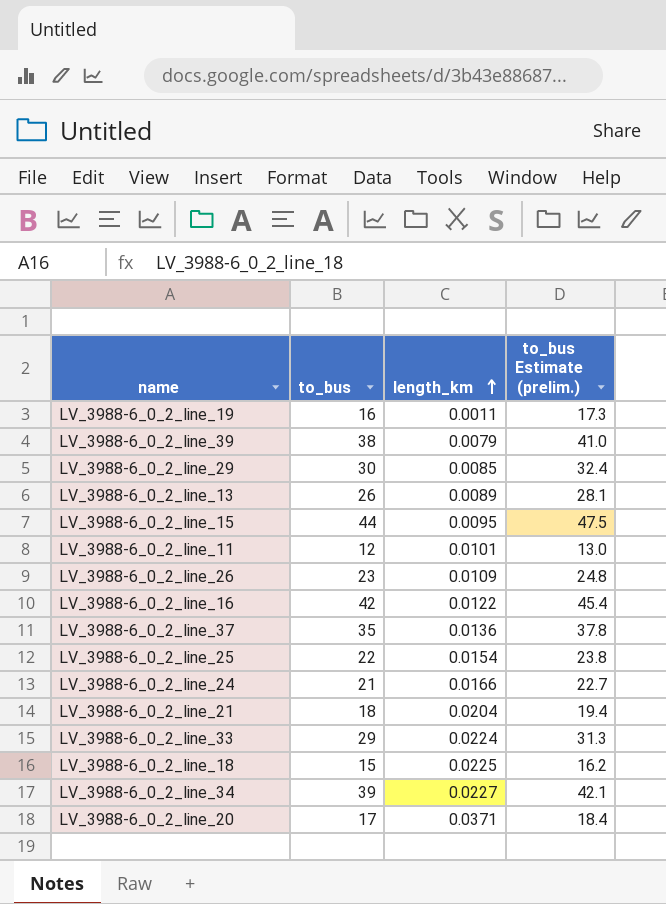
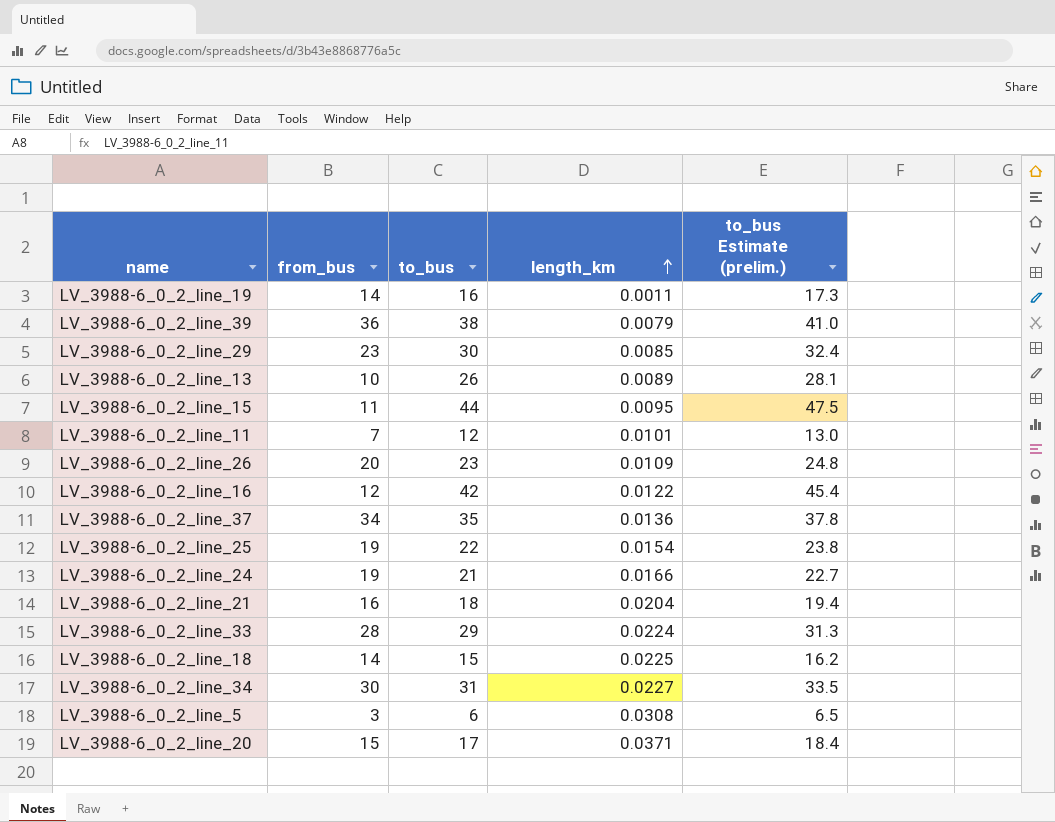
column from_bus | position: none -> 2
LV_3988-6_0_2_line_34 | to_bus: 39 -> 31
LV_3988-6_0_2_line_34 | to_bus Estimate (prelim.): 42.1 -> 33.5
row LV_3988-6_0_2_line_5: none -> 3 | 6 | 0.0308 | 6.5

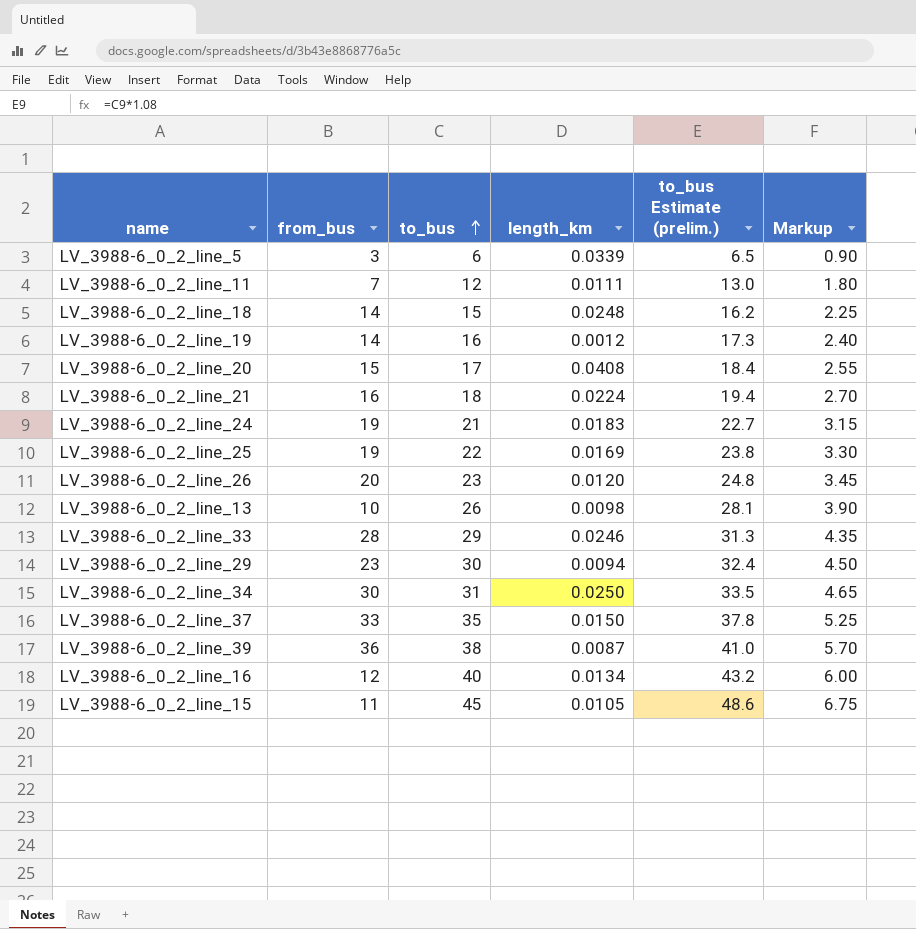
row order: length_km ascending -> to_bus ascending
column Markup | formula: none -> [to_bus] * 0.15
LV_3988-6_0_2_line_5 | length_km: 0.0308 -> 0.0339
LV_3988-6_0_2_line_11 | length_km: 0.0101 -> 0.0111
LV_3988-6_0_2_line_18 | length_km: 0.0225 -> 0.0248
LV_3988-6_0_2_line_19 | length_km: 0.0011 -> 0.0012
LV_3988-6_0_2_line_20 | length_km: 0.0371 -> 0.0408
LV_3988-6_0_2_line_21 | length_km: 0.0204 -> 0.0224
LV_3988-6_0_2_line_24 | length_km: 0.0166 -> 0.0183
LV_3988-6_0_2_line_25 | length_km: 0.0154 -> 0.0169
LV_3988-6_0_2_line_26 | length_km: 0.0109 -> 0.0120
LV_3988-6_0_2_line_13 | length_km: 0.0089 -> 0.0098
LV_3988-6_0_2_line_33 | length_km: 0.0224 -> 0.0246
LV_3988-6_0_2_line_29 | length_km: 0.0085 -> 0.0094
LV_3988-6_0_2_line_34 | length_km: 0.0227 -> 0.0250
LV_3988-6_0_2_line_37 | from_bus: 34 -> 33
LV_3988-6_0_2_line_37 | length_km: 0.0136 -> 0.0150
LV_3988-6_0_2_line_39 | length_km: 0.0079 -> 0.0087
LV_3988-6_0_2_line_16 | to_bus: 42 -> 40
LV_3988-6_0_2_line_16 | length_km: 0.0122 -> 0.0134
LV_3988-6_0_2_line_16 | to_bus Estimate (prelim.): 45.4 -> 43.2
LV_3988-6_0_2_line_15 | to_bus: 44 -> 45
LV_3988-6_0_2_line_15 | length_km: 0.0095 -> 0.0105
LV_3988-6_0_2_line_15 | to_bus Estimate (prelim.): 47.5 -> 48.6

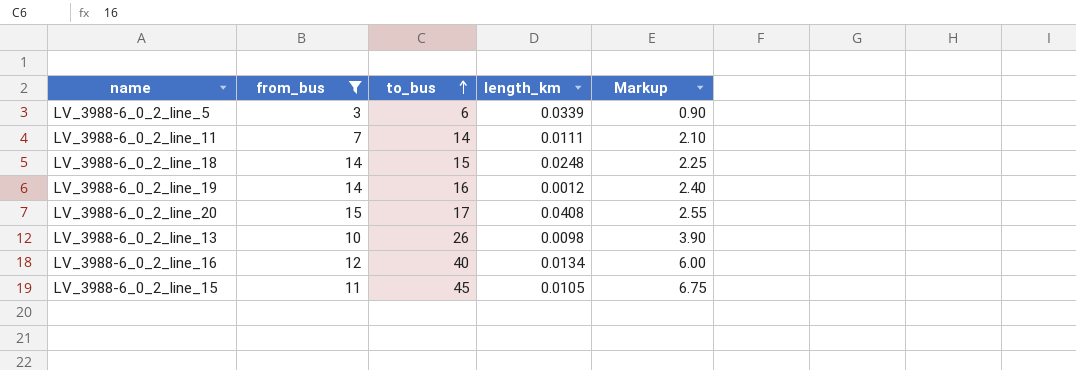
filter: none -> from_bus <= 15
column to_bus Estimate (prelim.) | formula: [to_bus] * 1.08 -> none
LV_3988-6_0_2_line_11 | to_bus: 12 -> 14
LV_3988-6_0_2_line_11 | Markup: 1.80 -> 2.10

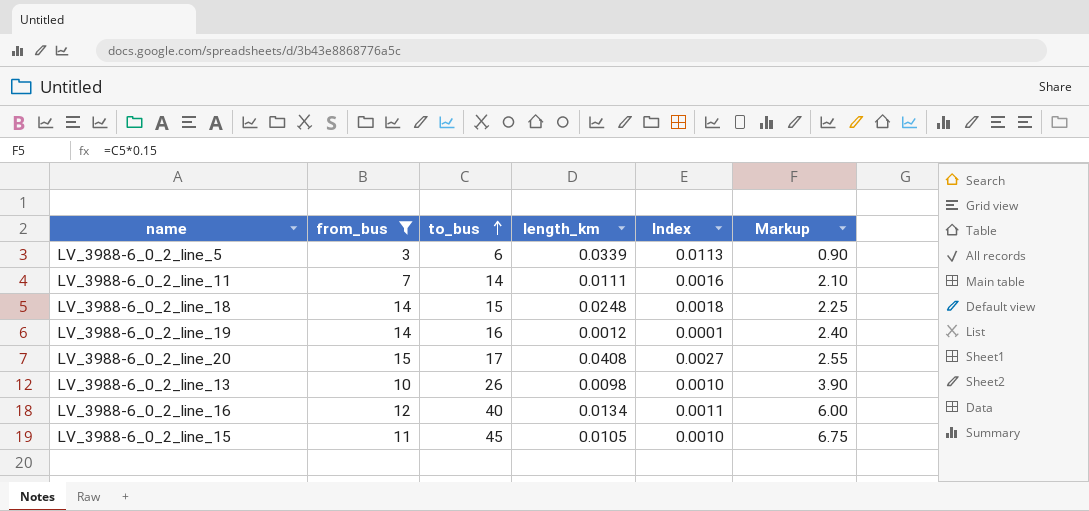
column Index | formula: none -> [length_km] / [from_bus]

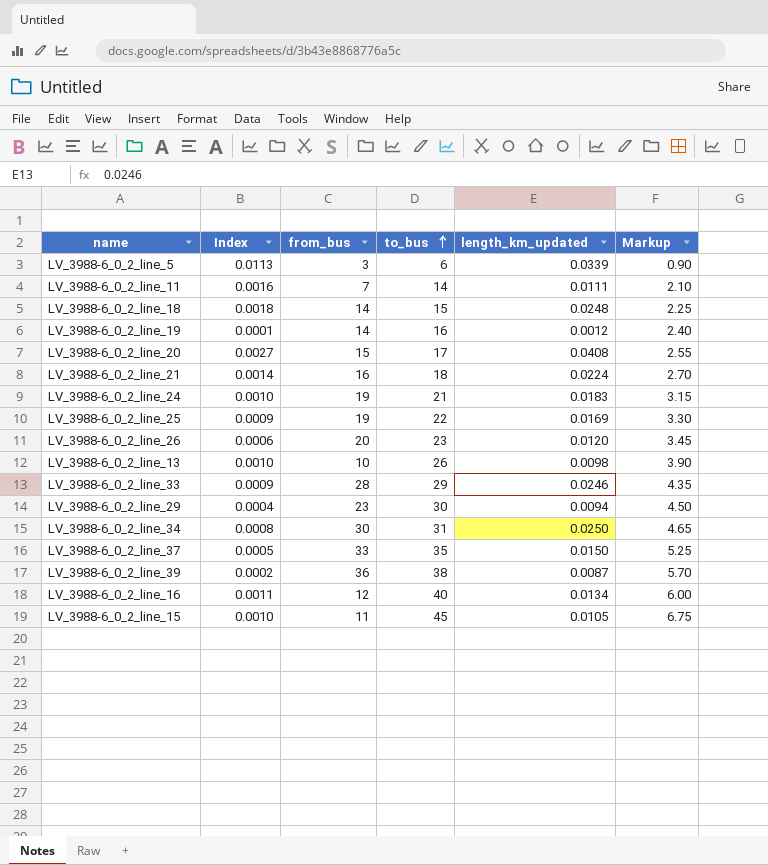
filter: from_bus <= 15 -> none
column Index | position: 5 -> 2
column name: length_km -> length_km_updated

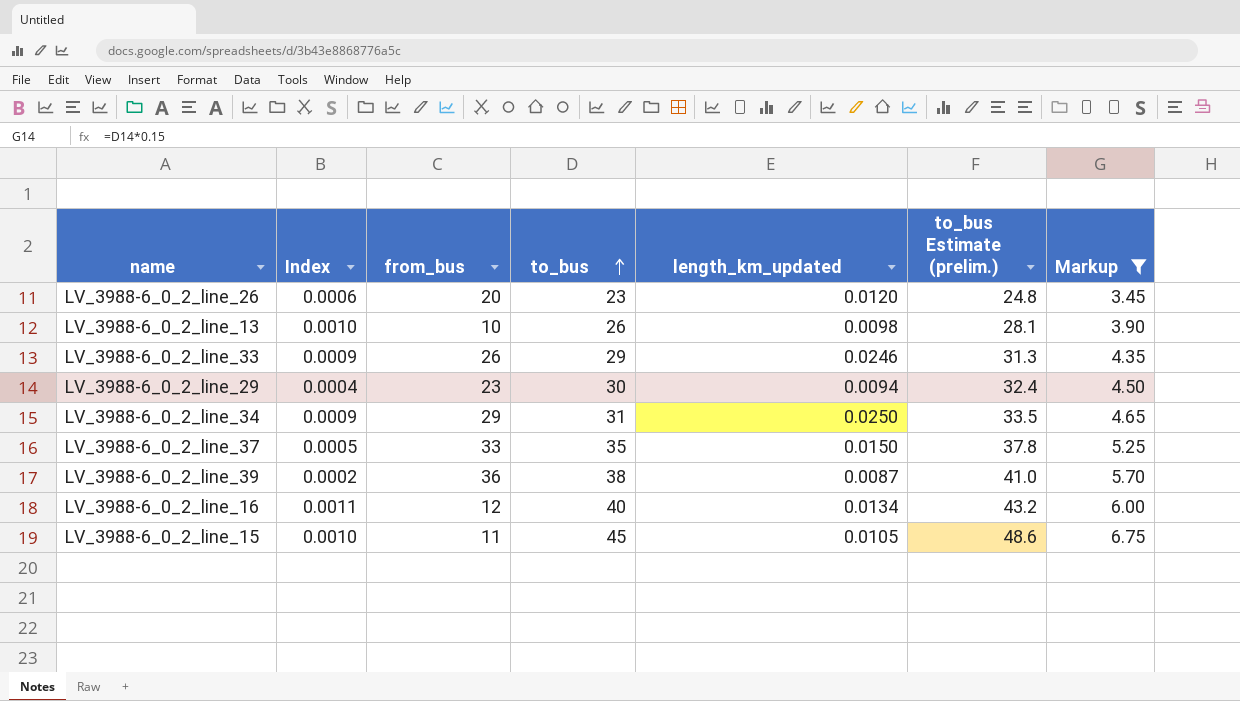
filter: none -> Markup >= 3.45
column to_bus Estimate (prelim.) | formula: none -> [to_bus] * 1.08
LV_3988-6_0_2_line_33 | from_bus: 28 -> 26
LV_3988-6_0_2_line_34 | Index: 0.0008 -> 0.0009
LV_3988-6_0_2_line_34 | from_bus: 30 -> 29

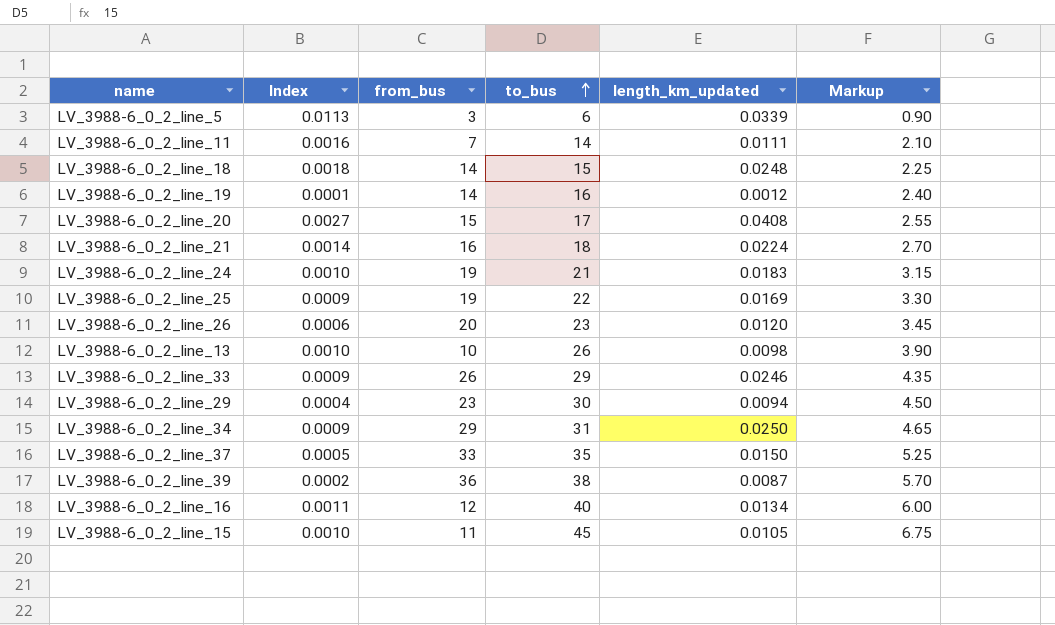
filter: Markup >= 3.45 -> none
column to_bus Estimate (prelim.) | formula: [to_bus] * 1.08 -> none

